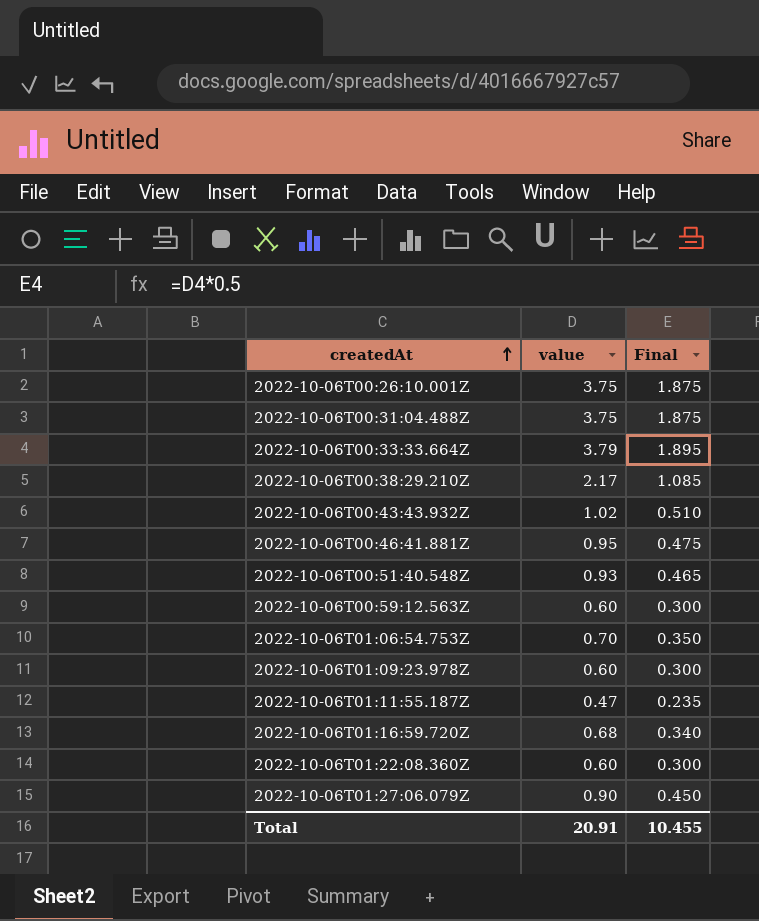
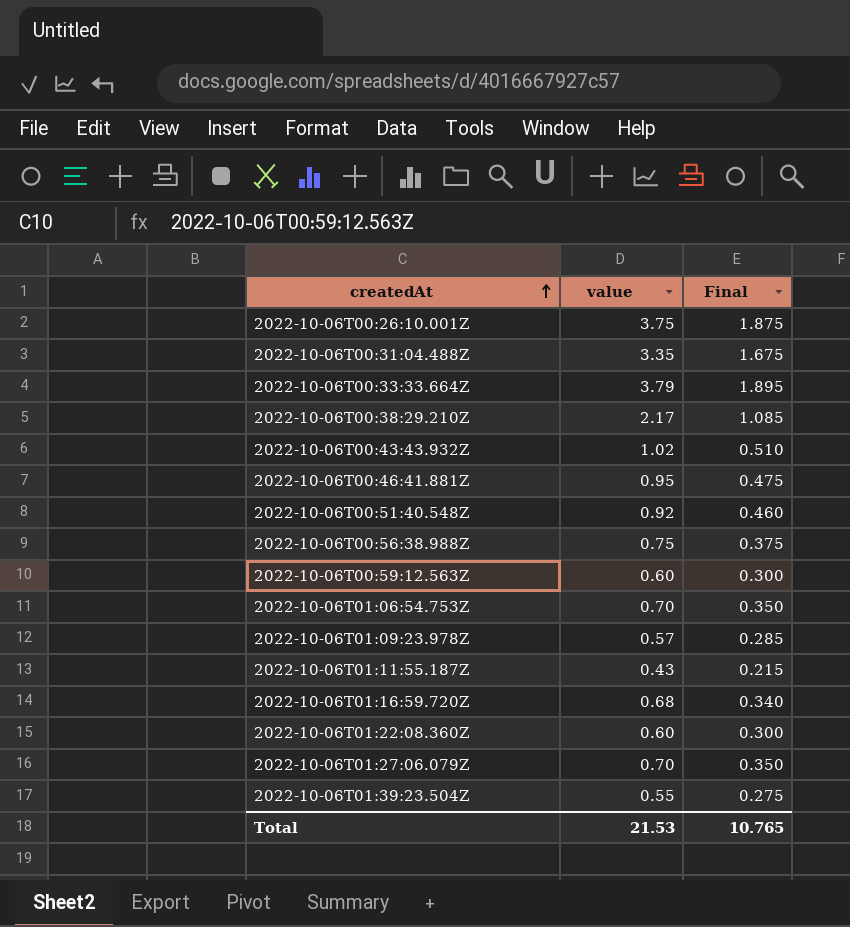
2022-10-06T00:31:04.488Z | value: 3.75 -> 3.35
2022-10-06T00:31:04.488Z | Final: 1.875 -> 1.675
2022-10-06T00:51:40.548Z | value: 0.93 -> 0.92
2022-10-06T00:51:40.548Z | Final: 0.465 -> 0.460
row 2022-10-06T00:56:38.988Z: none -> 0.75 | 0.375
2022-10-06T01:09:23.978Z | value: 0.60 -> 0.57
2022-10-06T01:09:23.978Z | Final: 0.300 -> 0.285
2022-10-06T01:11:55.187Z | value: 0.47 -> 0.43
2022-10-06T01:11:55.187Z | Final: 0.235 -> 0.215
2022-10-06T01:27:06.079Z | value: 0.90 -> 0.70
2022-10-06T01:27:06.079Z | Final: 0.450 -> 0.350
row 2022-10-06T01:39:23.504Z: none -> 0.55 | 0.275
Total | value: 20.91 -> 21.53
Total | Final: 10.455 -> 10.765

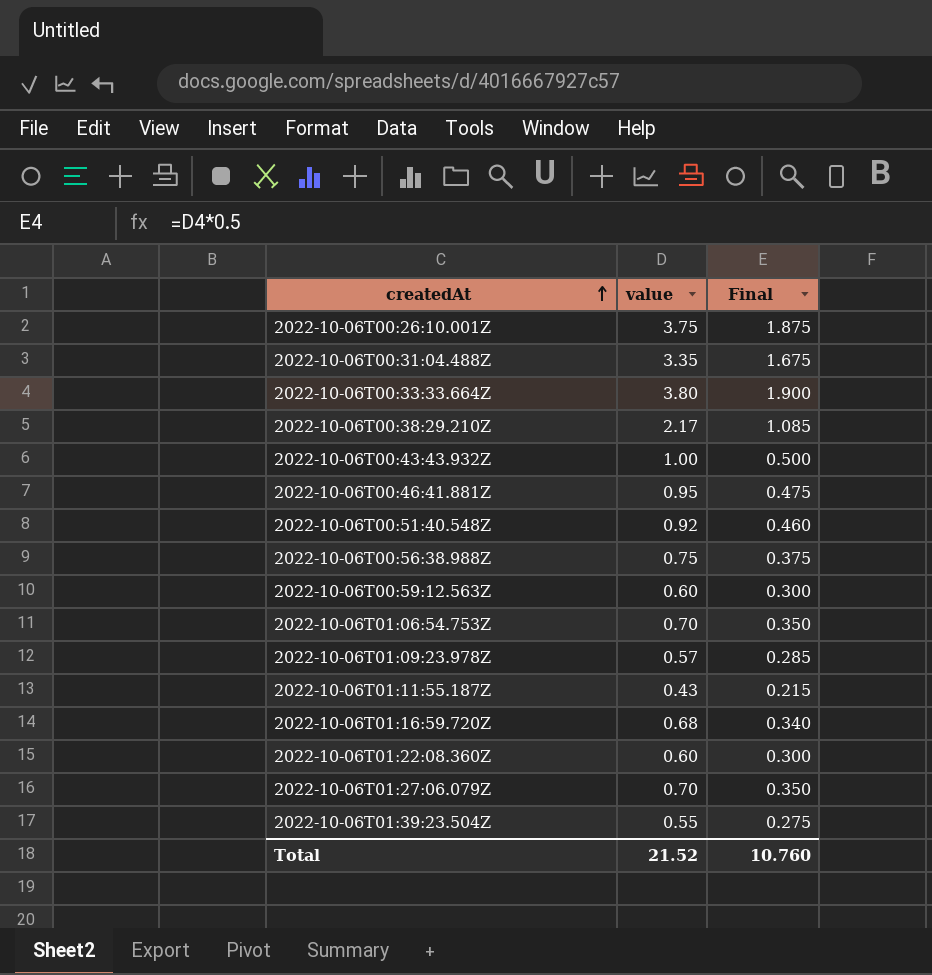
2022-10-06T00:33:33.664Z | value: 3.79 -> 3.80
2022-10-06T00:33:33.664Z | Final: 1.895 -> 1.900
2022-10-06T00:43:43.932Z | value: 1.02 -> 1.00
2022-10-06T00:43:43.932Z | Final: 0.510 -> 0.500
Total | value: 21.53 -> 21.52
Total | Final: 10.765 -> 10.760

